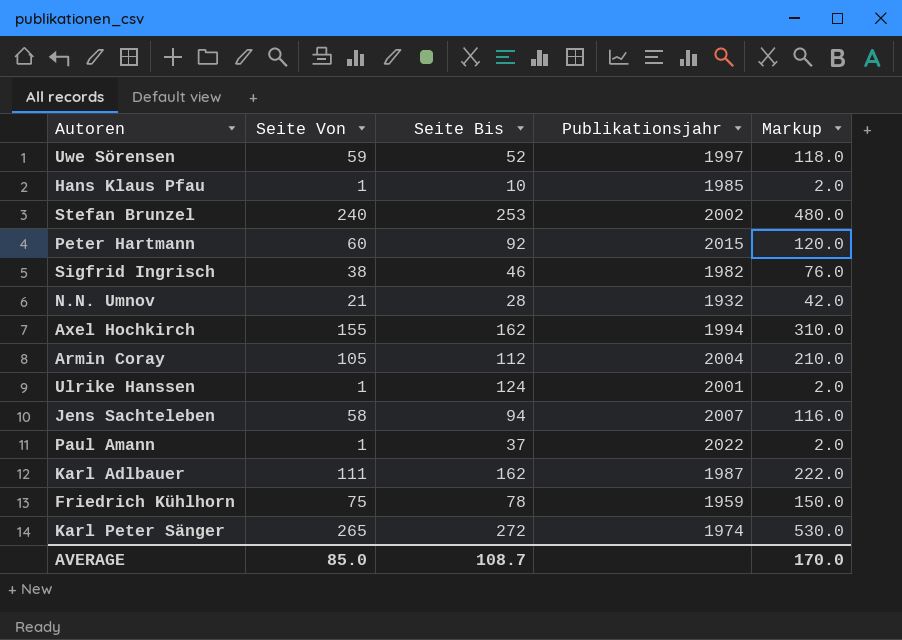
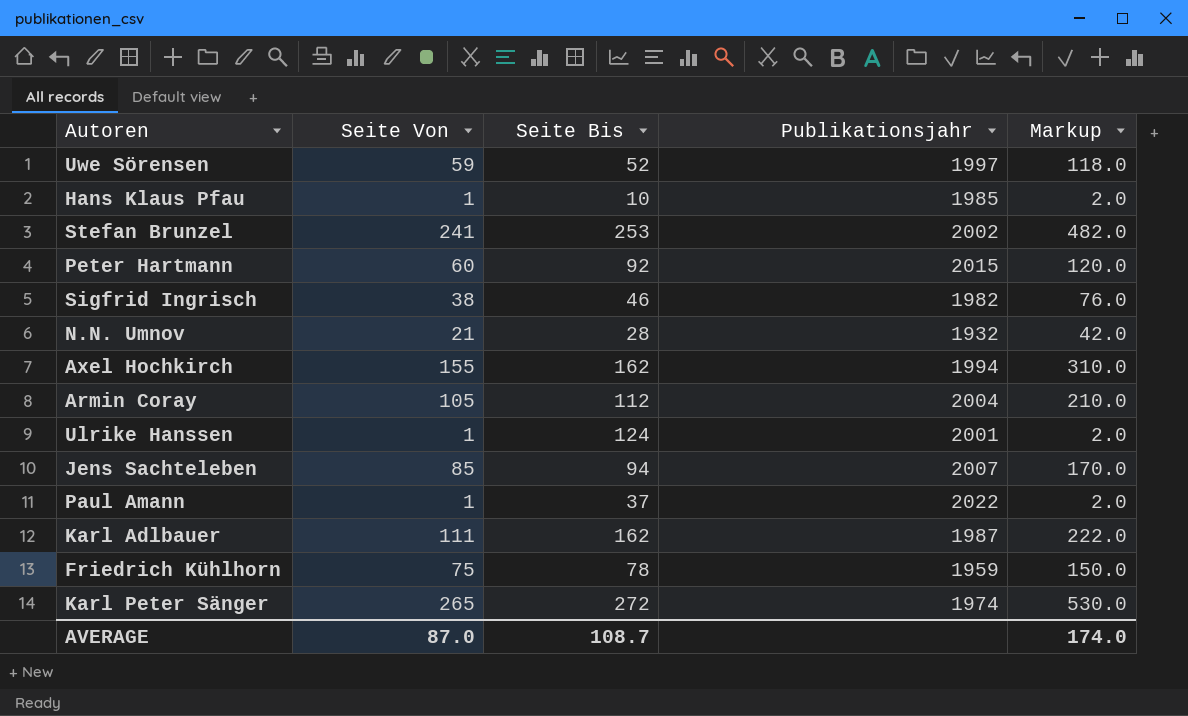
Stefan Brunzel | Seite Von: 240 -> 241
Stefan Brunzel | Markup: 480.0 -> 482.0
Jens Sachteleben | Seite Von: 58 -> 85
Jens Sachteleben | Markup: 116.0 -> 170.0
AVERAGE | Seite Von: 85.0 -> 87.0
AVERAGE | Markup: 170.0 -> 174.0

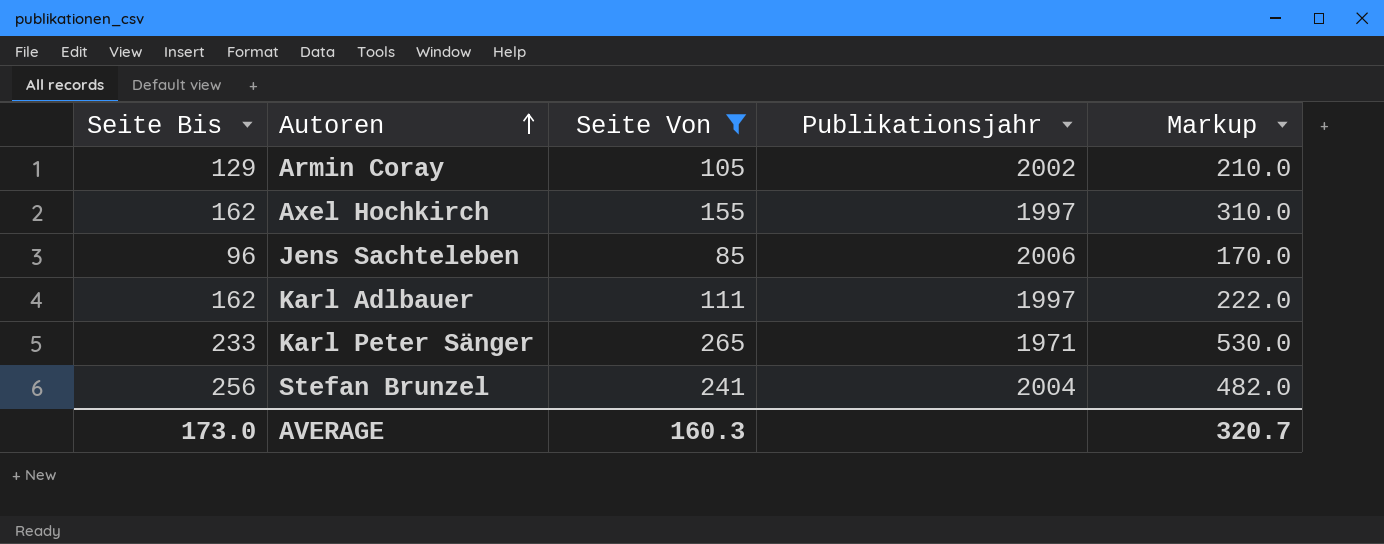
filter: none -> Seite Von >= 85
row order: none -> Autoren ascending
column Seite Bis | position: 3 -> 1
Armin Coray | Seite Bis: 112 -> 129
Armin Coray | Publikationsjahr: 2004 -> 2002
Axel Hochkirch | Publikationsjahr: 1994 -> 1997
Jens Sachteleben | Seite Bis: 94 -> 96
Jens Sachteleben | Publikationsjahr: 2007 -> 2006
Karl Adlbauer | Publikationsjahr: 1987 -> 1997
Karl Peter Sänger | Seite Bis: 272 -> 233
Karl Peter Sänger | Publikationsjahr: 1974 -> 1971
Stefan Brunzel | Seite Bis: 253 -> 256
Stefan Brunzel | Publikationsjahr: 2002 -> 2004
AVERAGE | Seite Bis: 108.7 -> 173.0
AVERAGE | Seite Von: 87.0 -> 160.3
AVERAGE | Markup: 174.0 -> 320.7

